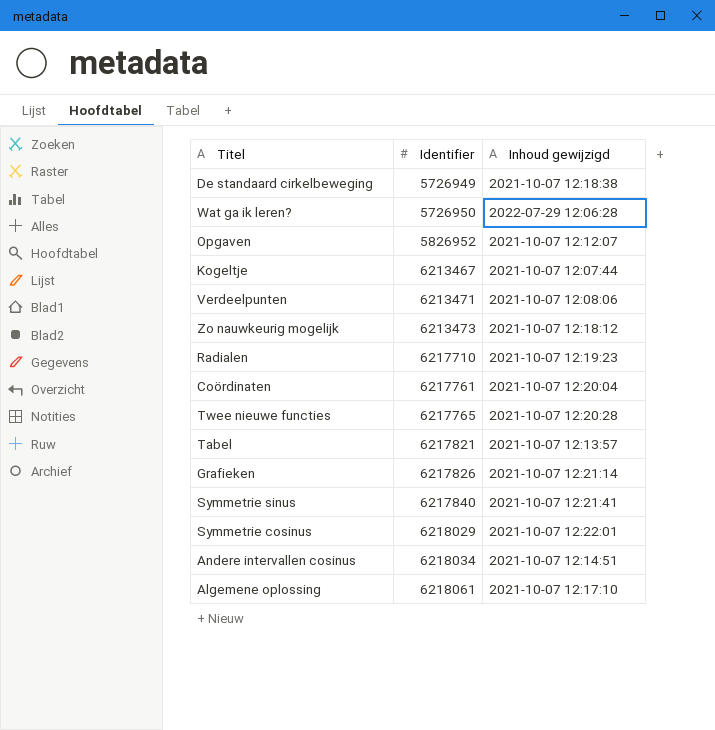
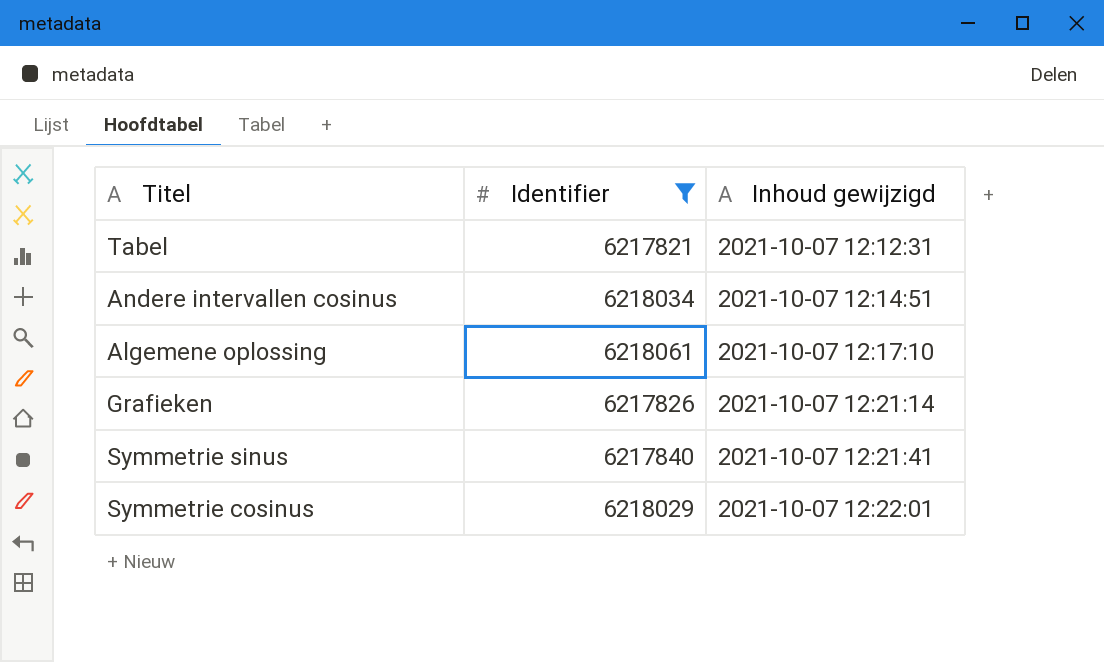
filter: none -> Identifier >= 6217821
row order: Identifier ascending -> Inhoud gewijzigd ascending
Tabel | Inhoud gewijzigd: 2021-10-07 12:13:57 -> 2021-10-07 12:12:31

